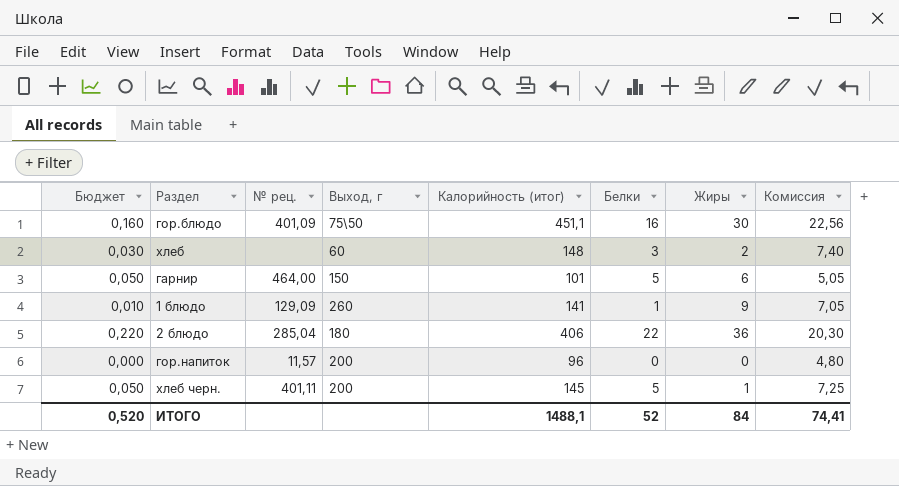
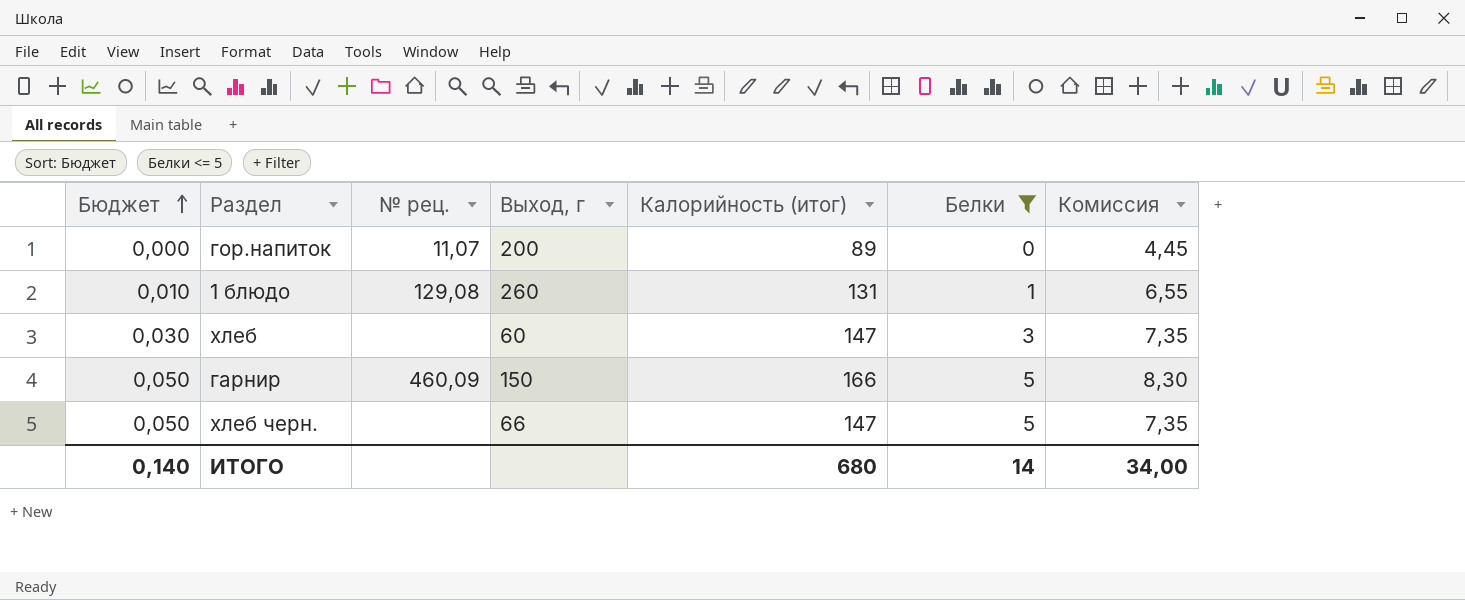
filter: none -> Белки <= 5
row order: none -> Бюджет ascending
column Жиры | position: 7 -> none
гор.напиток | № рец.: 11,57 -> 11,07
гор.напиток | Калорийность (итог): 96 -> 89
гор.напиток | Комиссия: 4,80 -> 4,45
1 блюдо | № рец.: 129,09 -> 129,08
1 блюдо | Калорийность (итог): 141 -> 131
1 блюдо | Комиссия: 7,05 -> 6,55
хлеб | Калорийность (итог): 148 -> 147
хлеб | Комиссия: 7,40 -> 7,35
гарнир | № рец.: 464,00 -> 460,09
гарнир | Калорийность (итог): 101 -> 166
гарнир | Комиссия: 5,05 -> 8,30
хлеб черн. | № рец.: 401,11 -> none
хлеб черн. | Выход, г: 200 -> 66
хлеб черн. | Калорийность (итог): 145 -> 147
хлеб черн. | Комиссия: 7,25 -> 7,35
ИТОГО | Бюджет: 0,520 -> 0,140
ИТОГО | Калорийность (итог): 1488,1 -> 680
ИТОГО | Белки: 52 -> 14
ИТОГО | Комиссия: 74,41 -> 34,00

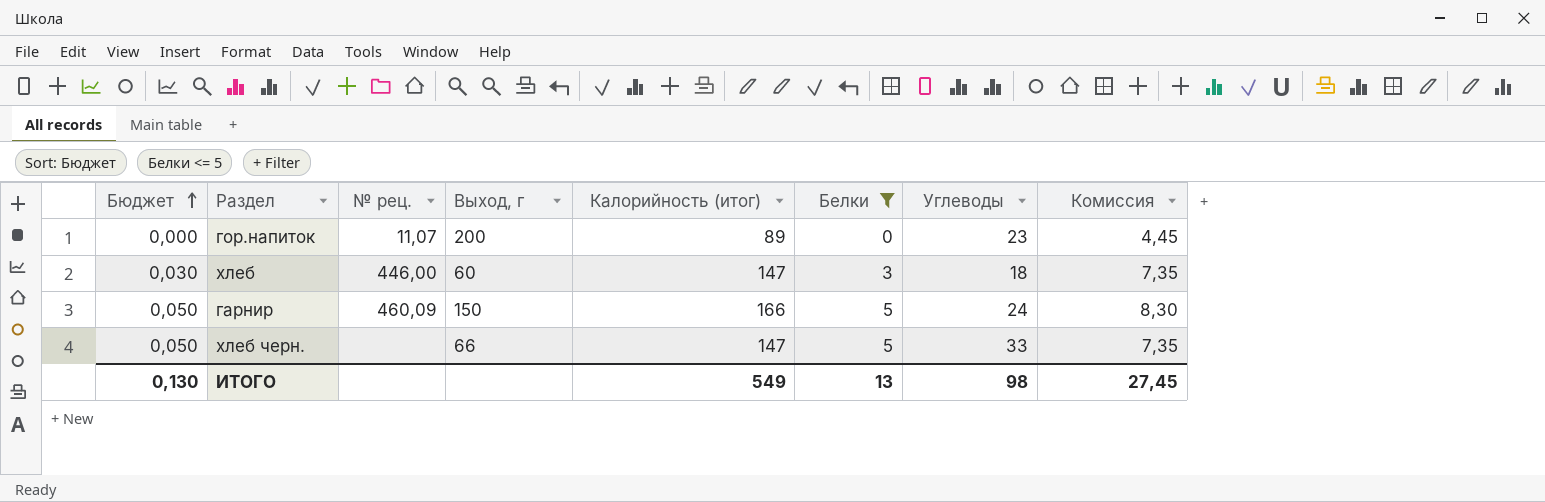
column Углеводы | position: none -> 7
row 1 блюдо: 0,010 | 129,08 | 260 | 131 | 1 | 6,55 -> none
хлеб | № рец.: none -> 446,00
ИТОГО | Бюджет: 0,140 -> 0,130
ИТОГО | Калорийность (итог): 680 -> 549
ИТОГО | Белки: 14 -> 13
ИТОГО | Комиссия: 34,00 -> 27,45

